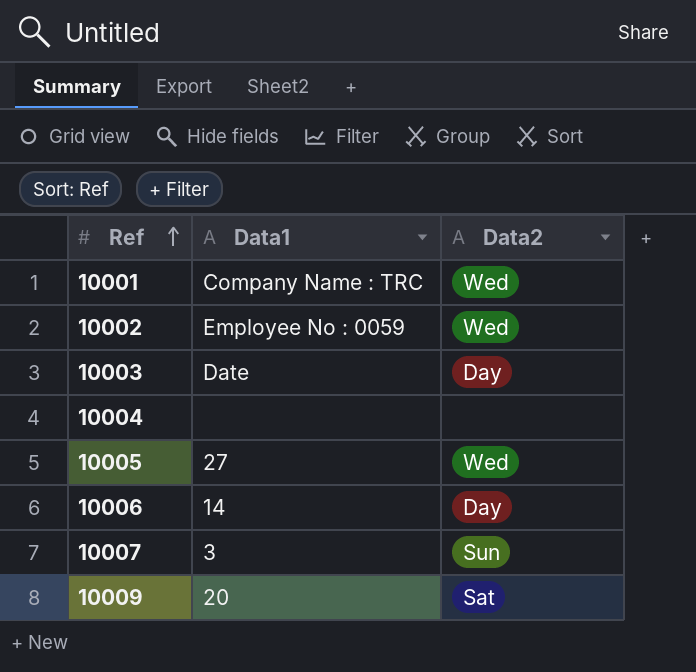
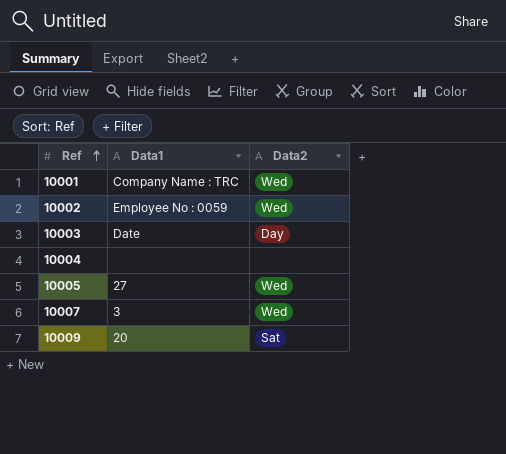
row 10006: 14 | Day -> none
10007 | Data2: Sun -> Wed

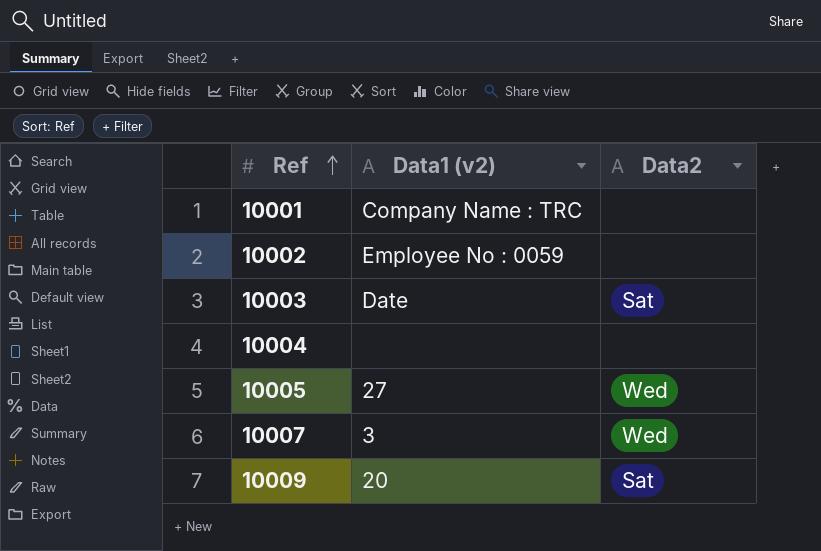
column name: Data1 -> Data1 (v2)
10001 | Data2: Wed -> none
10002 | Data2: Wed -> none
10003 | Data2: Day -> Sat

